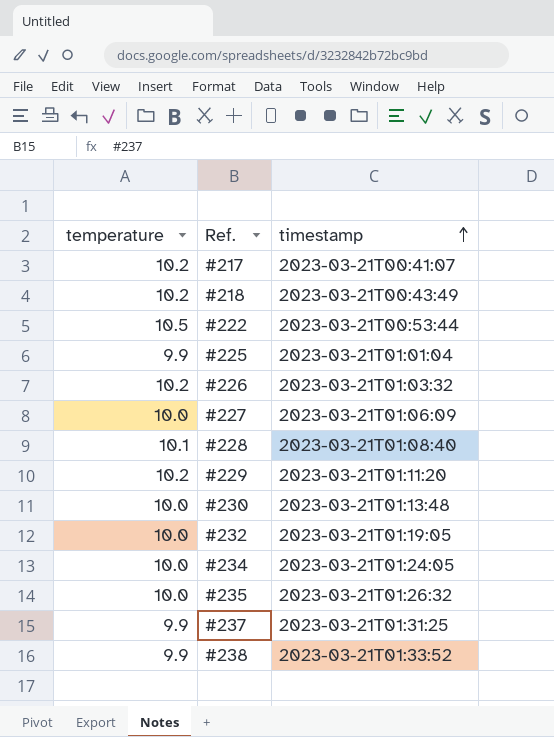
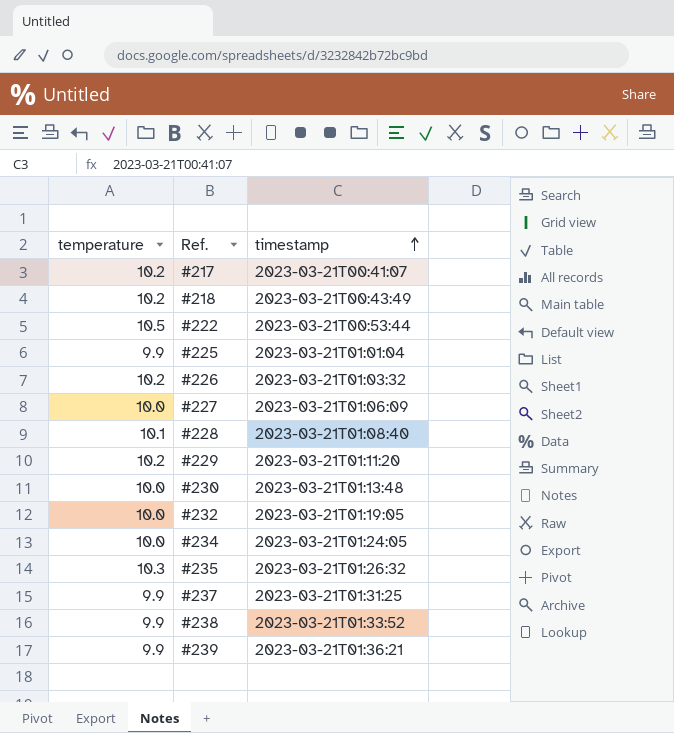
#235 | temperature: 10.0 -> 10.3
row #239: none -> 9.9 | 2023-03-21T01:36:21

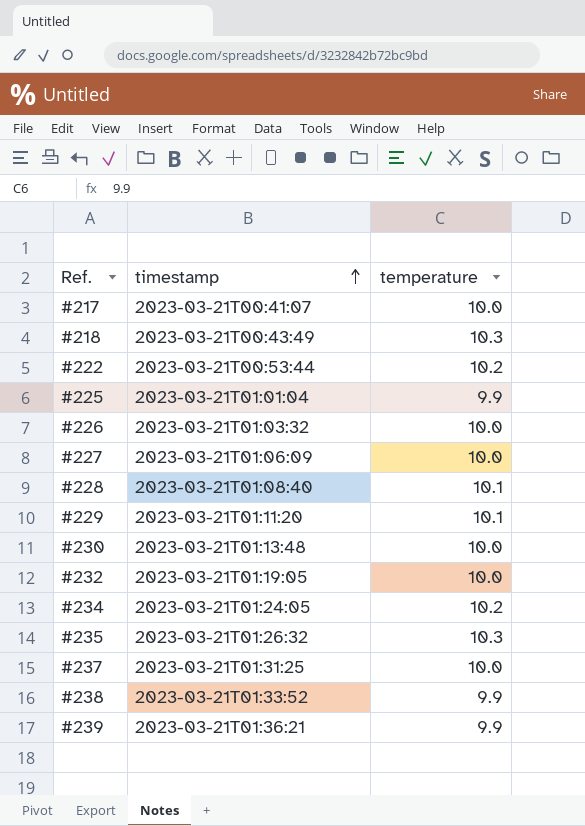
column temperature | position: 1 -> 3
#217 | temperature: 10.2 -> 10.0
#218 | temperature: 10.2 -> 10.3
#222 | temperature: 10.5 -> 10.2
#226 | temperature: 10.2 -> 10.0
#229 | temperature: 10.2 -> 10.1
#234 | temperature: 10.0 -> 10.2
#237 | temperature: 9.9 -> 10.0

